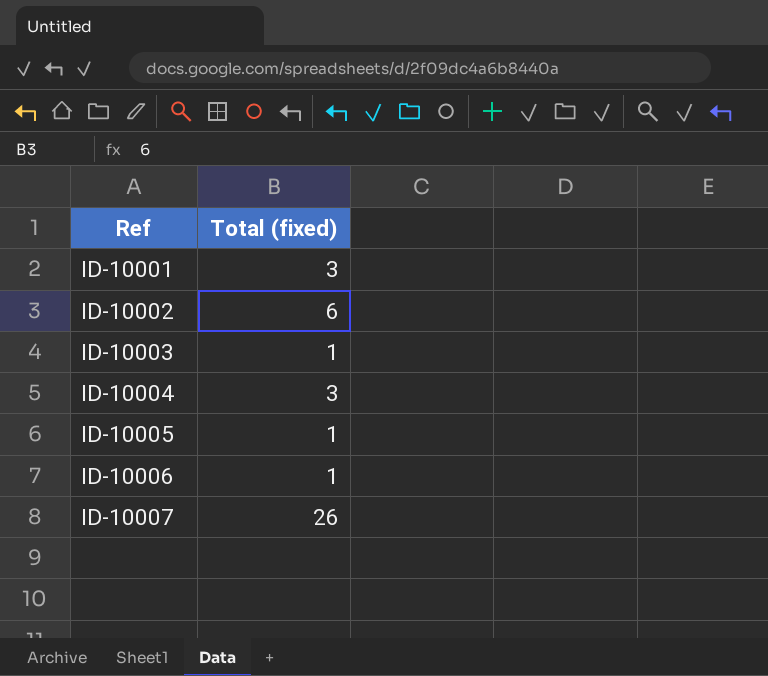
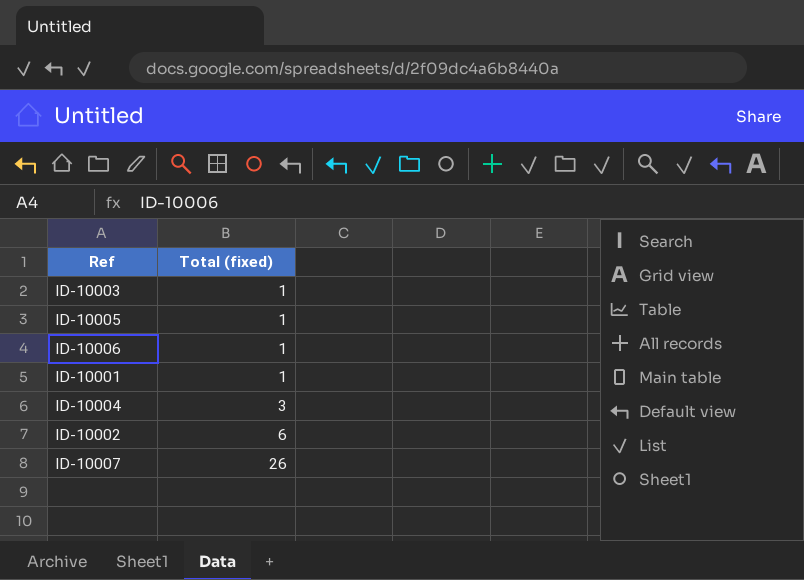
row order: Ref ascending -> Total (fixed) ascending
ID-10001 | Total (fixed): 3 -> 1

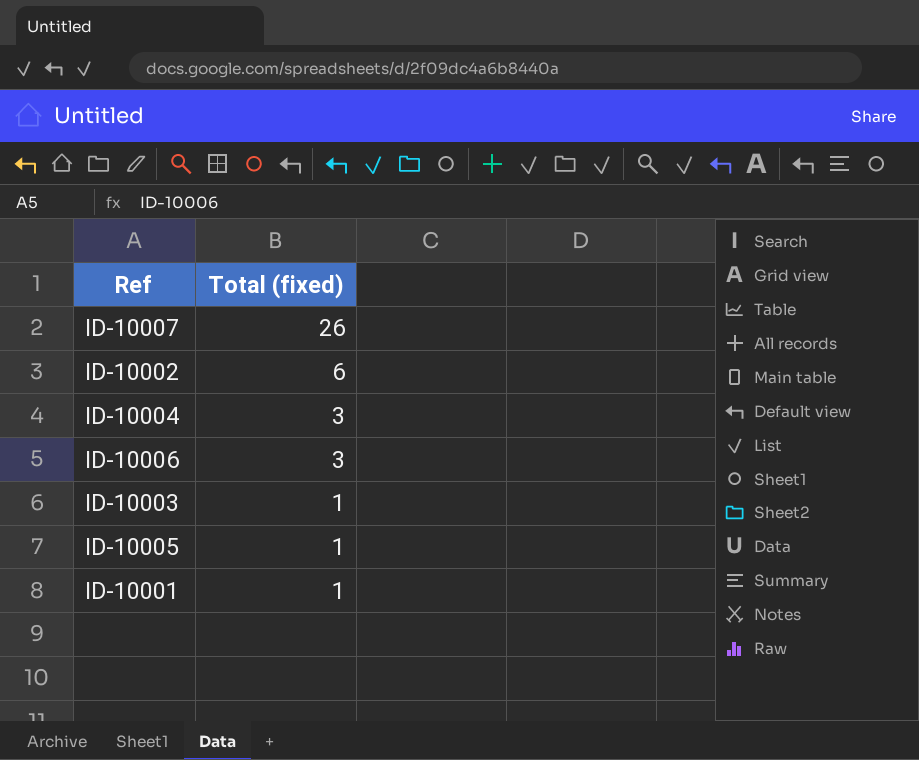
row order: Total (fixed) ascending -> Total (fixed) descending
ID-10006 | Total (fixed): 1 -> 3

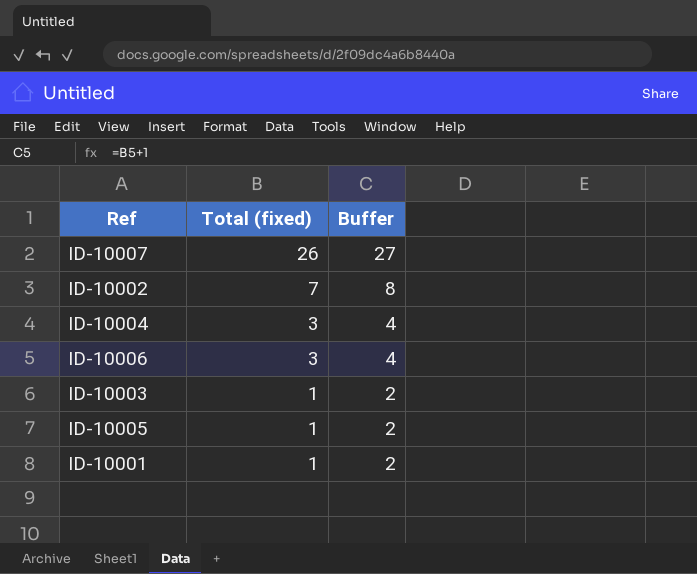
column Buffer | formula: none -> [Total (fixed)] + 1
ID-10002 | Total (fixed): 6 -> 7

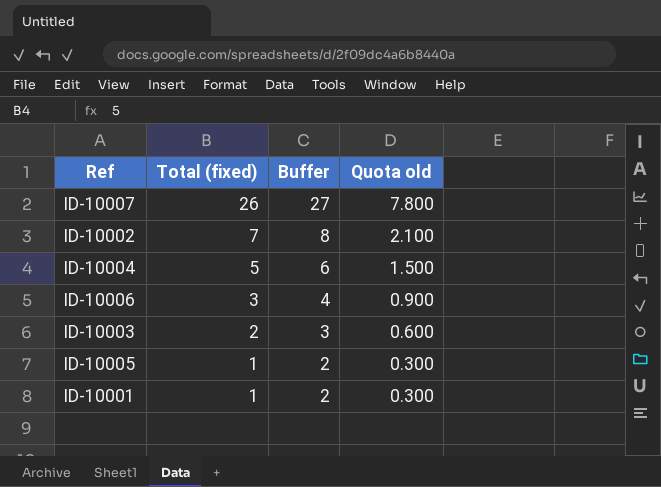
column Quota old | formula: none -> [Total (fixed)] * 0.3
ID-10004 | Total (fixed): 3 -> 5
ID-10004 | Buffer: 4 -> 6
ID-10003 | Total (fixed): 1 -> 2
ID-10003 | Buffer: 2 -> 3

